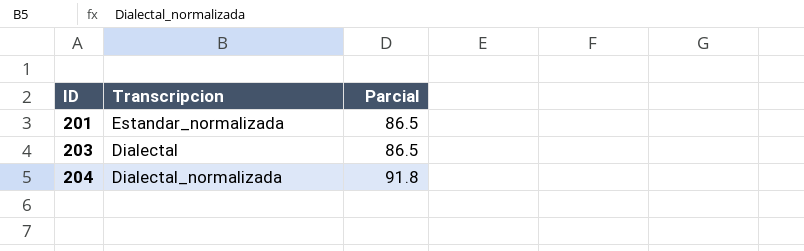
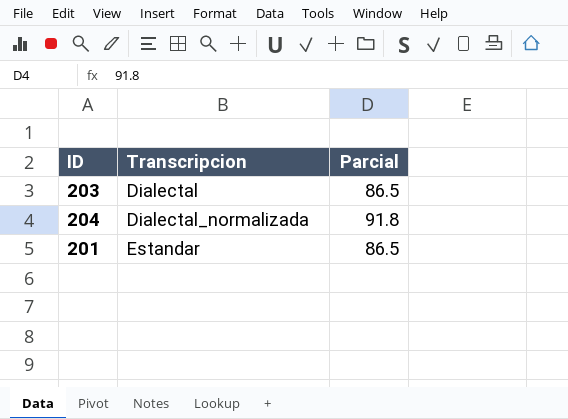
row order: ID ascending -> Transcripcion ascending
201 | Transcripcion: Estandar_normalizada -> Estandar

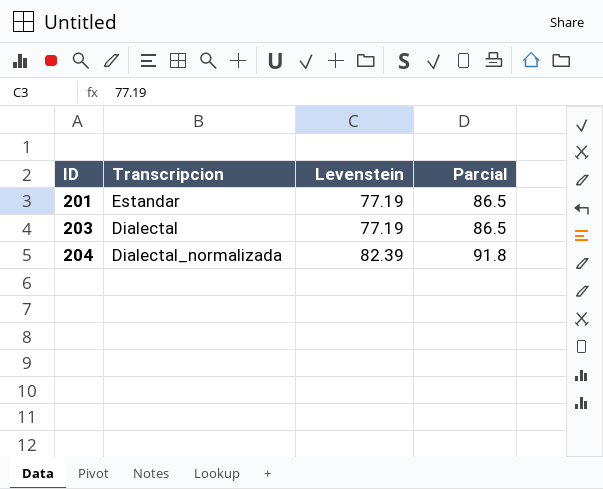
row order: Transcripcion ascending -> ID ascending
column Levenstein | position: none -> 3

